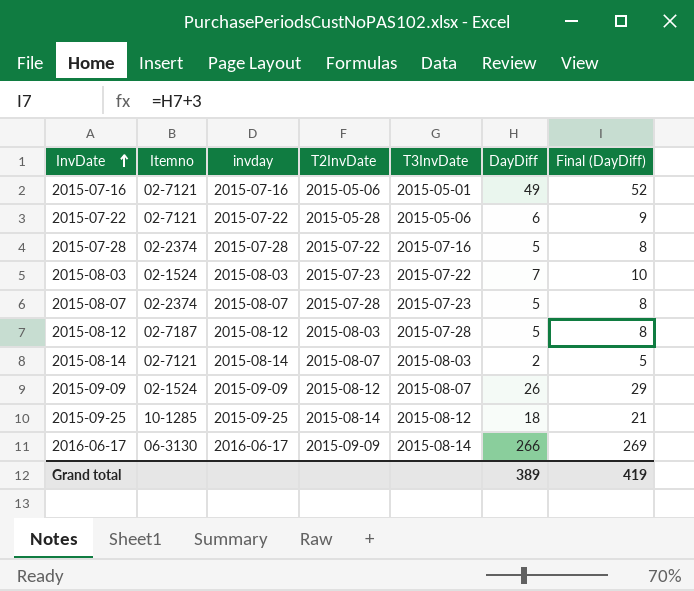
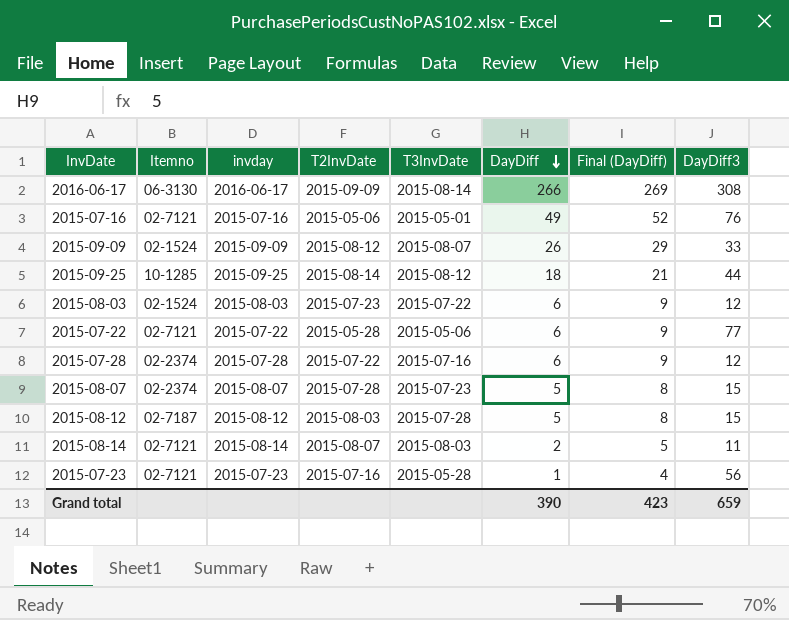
row order: InvDate ascending -> DayDiff descending
column DayDiff3 | position: none -> 8
2015-08-03 | DayDiff: 7 -> 6
2015-08-03 | Final (DayDiff): 10 -> 9
2015-07-28 | DayDiff: 5 -> 6
2015-07-28 | Final (DayDiff): 8 -> 9
row 2015-07-23: none -> 02-7121 | 2015-07-23 | 2015-07-16 | 2015-05-28 | 1 | 4 | 56
Grand total | DayDiff: 389 -> 390
Grand total | Final (DayDiff): 419 -> 423

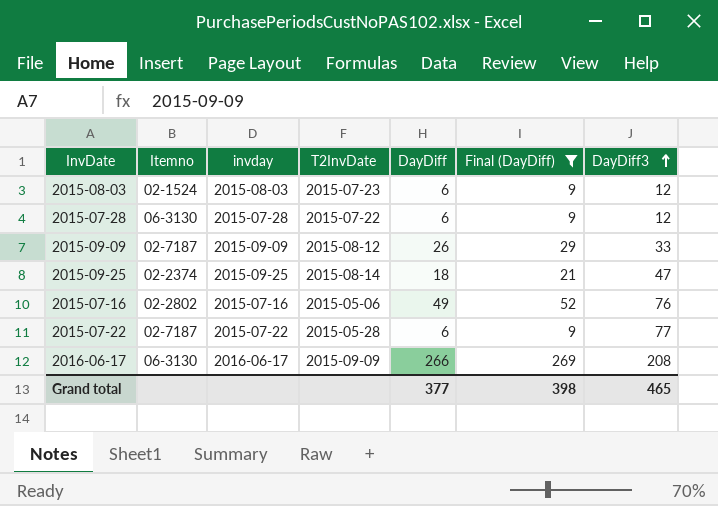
filter: none -> Final (DayDiff) >= 9
row order: DayDiff descending -> DayDiff3 ascending
column T3InvDate | position: 5 -> none
2015-07-28 | Itemno: 02-2374 -> 06-3130
2015-09-09 | Itemno: 02-1524 -> 02-7187
2015-09-25 | Itemno: 10-1285 -> 02-2374
2015-09-25 | DayDiff3: 44 -> 47
2015-07-16 | Itemno: 02-7121 -> 02-2802
2015-07-22 | Itemno: 02-7121 -> 02-7187
2016-06-17 | DayDiff3: 308 -> 208
Grand total | DayDiff: 390 -> 377
Grand total | Final (DayDiff): 423 -> 398
Grand total | DayDiff3: 659 -> 465

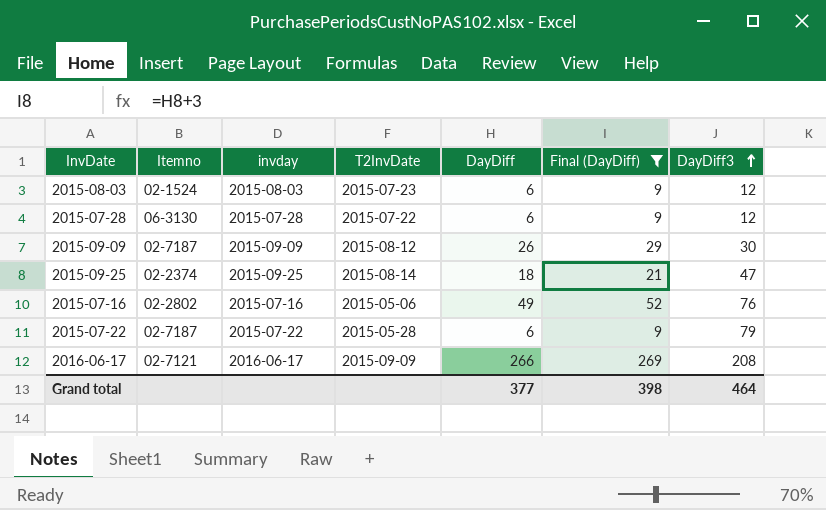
2015-09-09 | DayDiff3: 33 -> 30
2015-07-22 | DayDiff3: 77 -> 79
2016-06-17 | Itemno: 06-3130 -> 02-7121
Grand total | DayDiff3: 465 -> 464

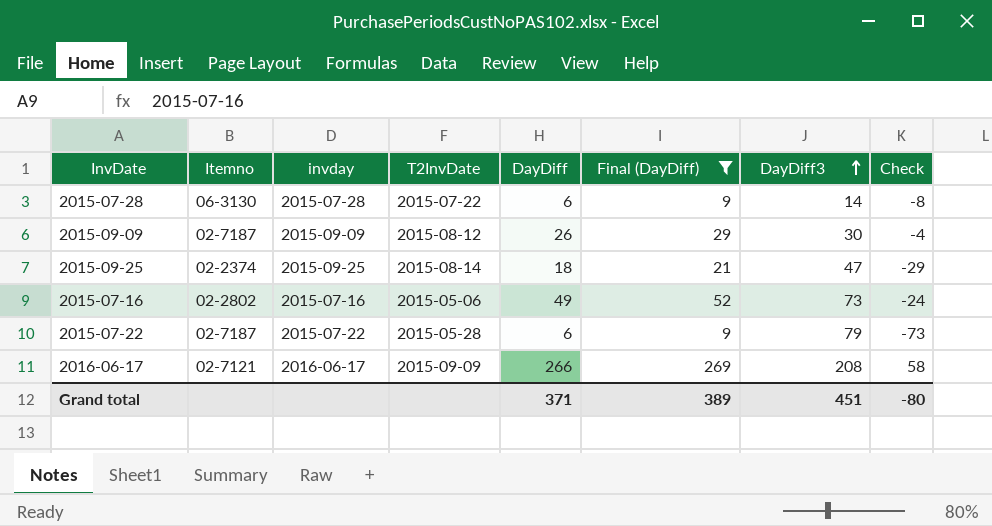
column Check | formula: none -> [DayDiff] - [DayDiff3]
row 2015-08-03: 02-1524 | 2015-08-03 | 2015-07-23 | 6 | 9 | 12 -> none
2015-07-28 | DayDiff3: 12 -> 14
2015-07-16 | DayDiff3: 76 -> 73
Grand total | DayDiff: 377 -> 371
Grand total | Final (DayDiff): 398 -> 389
Grand total | DayDiff3: 464 -> 451

